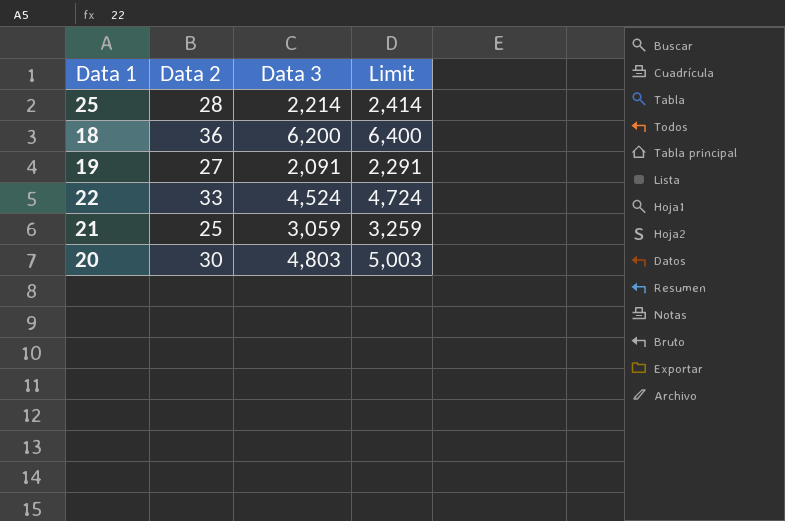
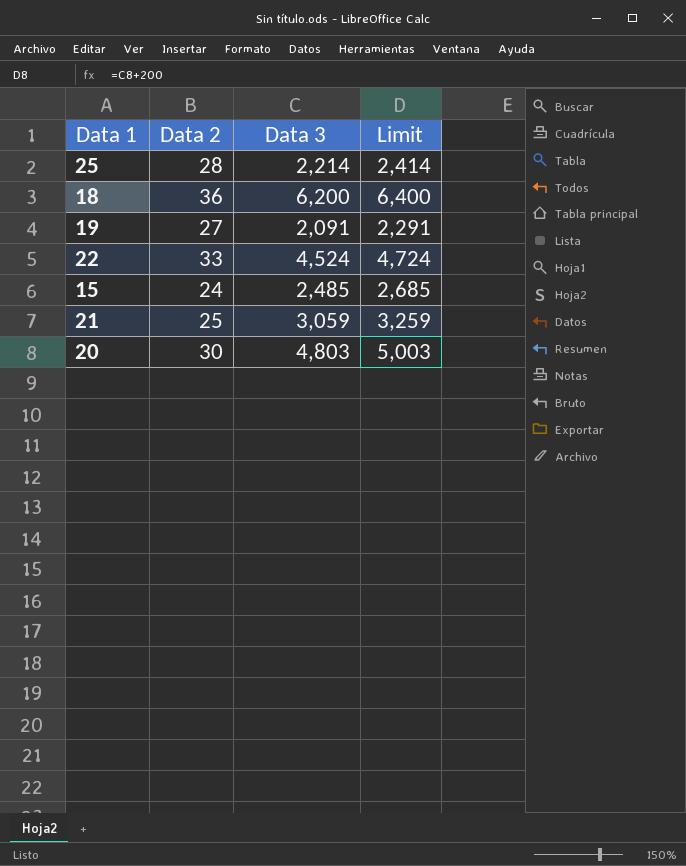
row 15: none -> 24 | 2,485 | 2,685

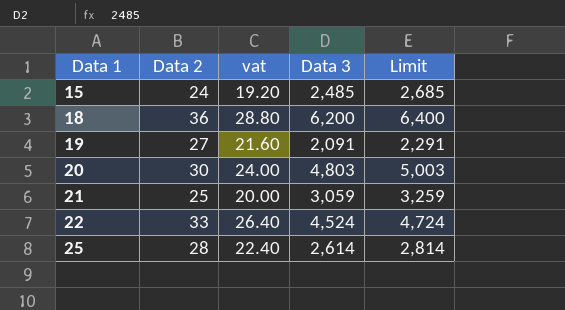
row order: none -> Data 1 ascending
column vat | formula: none -> [Data 2] * 0.8
25 | Data 3: 2,214 -> 2,614
25 | Limit: 2,414 -> 2,814

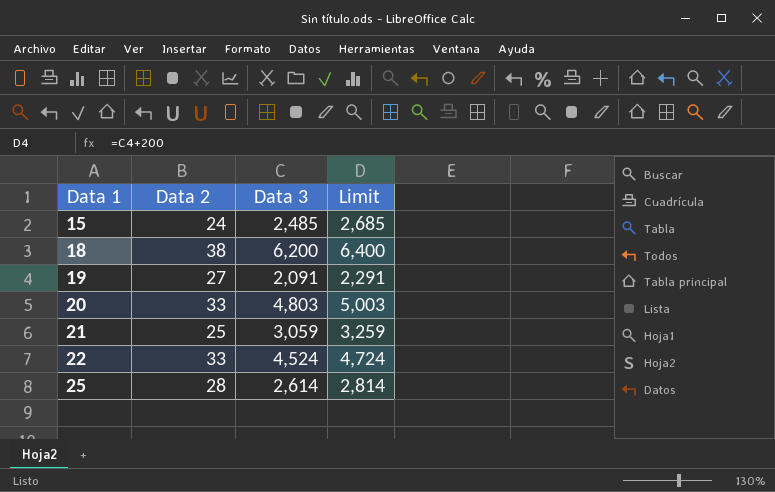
column vat | formula: [Data 2] * 0.8 -> none
18 | Data 2: 36 -> 38
20 | Data 2: 30 -> 33

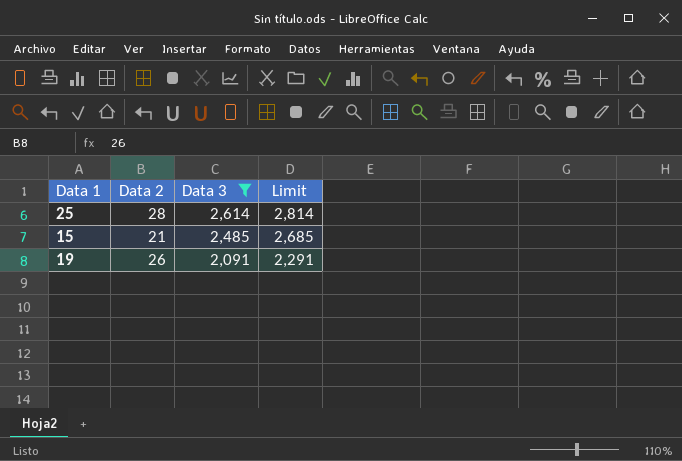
filter: none -> Data 3 <= 2,614
row order: Data 1 ascending -> Data 3 descending
15 | Data 2: 24 -> 21
19 | Data 2: 27 -> 26

